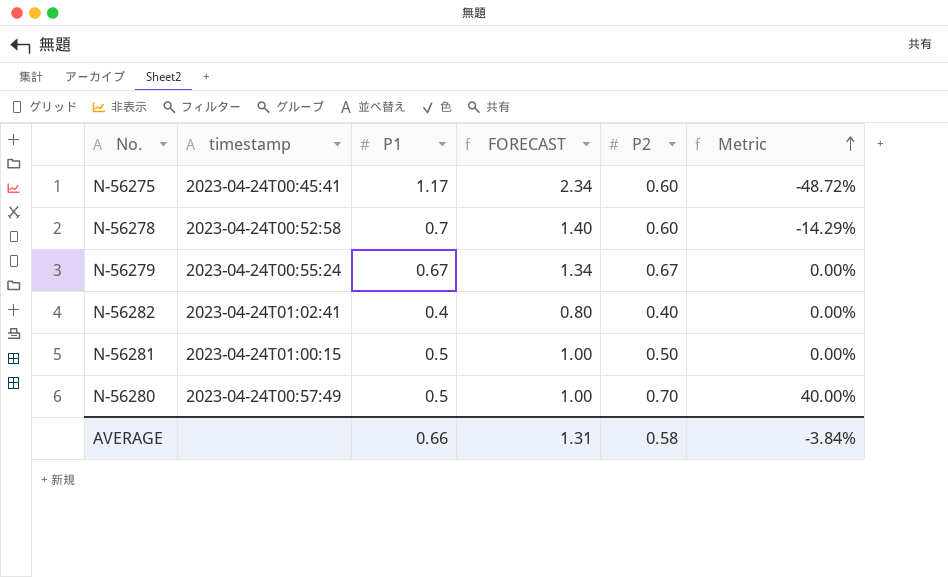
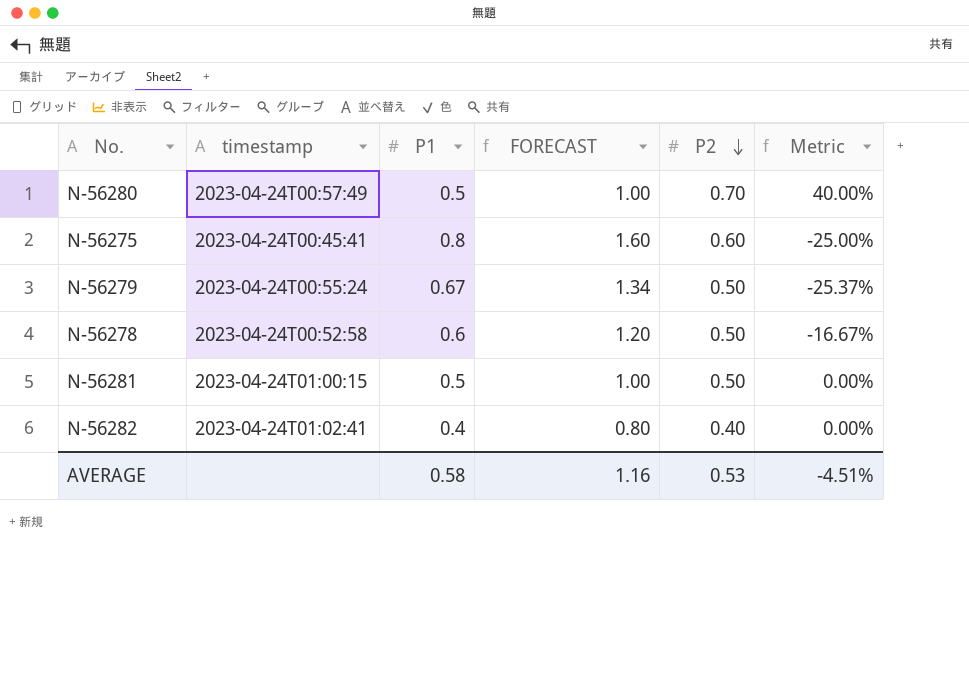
row order: Metric ascending -> P2 descending
N-56275 | P1: 1.17 -> 0.8
N-56275 | FORECAST: 2.34 -> 1.60
N-56275 | Metric: -48.72% -> -25.00%
N-56279 | P2: 0.67 -> 0.50
N-56279 | Metric: 0.00% -> -25.37%
N-56278 | P1: 0.7 -> 0.6
N-56278 | FORECAST: 1.40 -> 1.20
N-56278 | P2: 0.60 -> 0.50
N-56278 | Metric: -14.29% -> -16.67%
AVERAGE | P1: 0.66 -> 0.58
AVERAGE | FORECAST: 1.31 -> 1.16
AVERAGE | P2: 0.58 -> 0.53
AVERAGE | Metric: -3.84% -> -4.51%

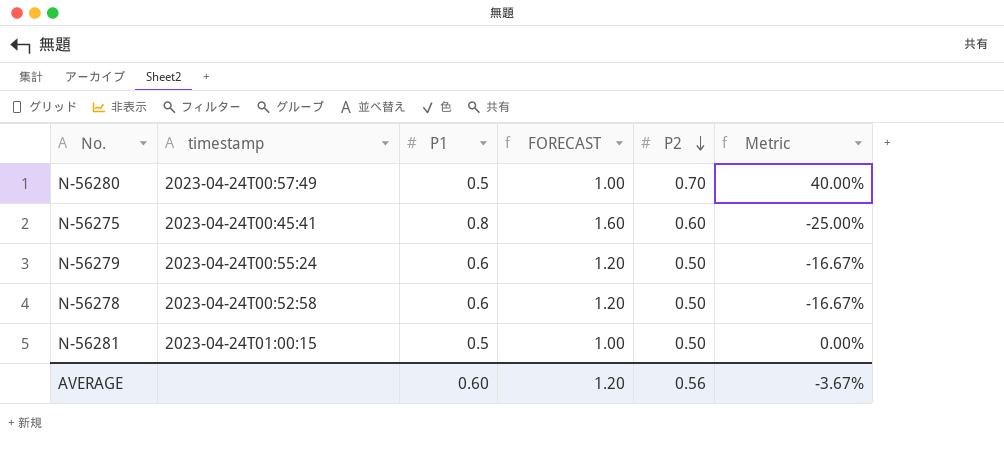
row N-56282: 2023-04-24T01:02:41 | 0.4 | 0.80 | 0.40 | 0.00% -> none
N-56279 | P1: 0.67 -> 0.6
N-56279 | FORECAST: 1.34 -> 1.20
N-56279 | Metric: -25.37% -> -16.67%
AVERAGE | P1: 0.58 -> 0.60
AVERAGE | FORECAST: 1.16 -> 1.20
AVERAGE | P2: 0.53 -> 0.56
AVERAGE | Metric: -4.51% -> -3.67%

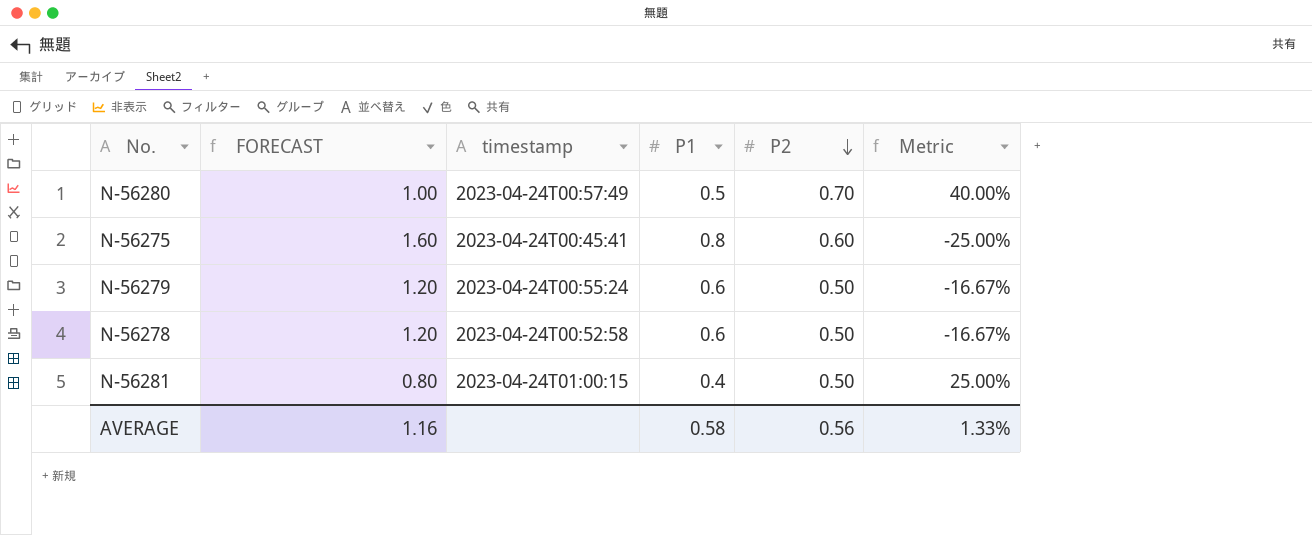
column FORECAST | position: 4 -> 2
N-56281 | FORECAST: 1.00 -> 0.80
N-56281 | P1: 0.5 -> 0.4
N-56281 | Metric: 0.00% -> 25.00%
AVERAGE | FORECAST: 1.20 -> 1.16
AVERAGE | P1: 0.60 -> 0.58
AVERAGE | Metric: -3.67% -> 1.33%

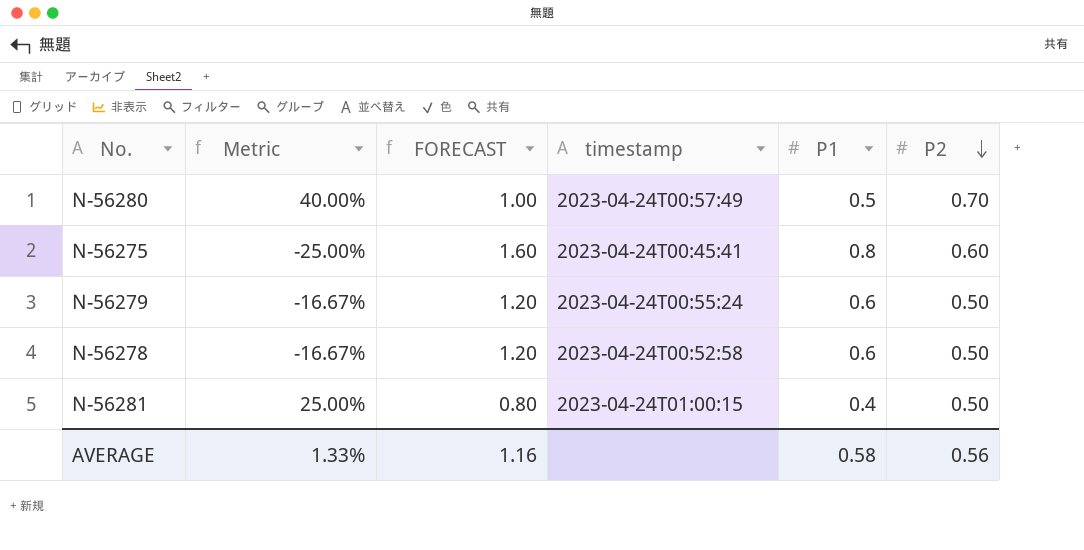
column Metric | position: 6 -> 2

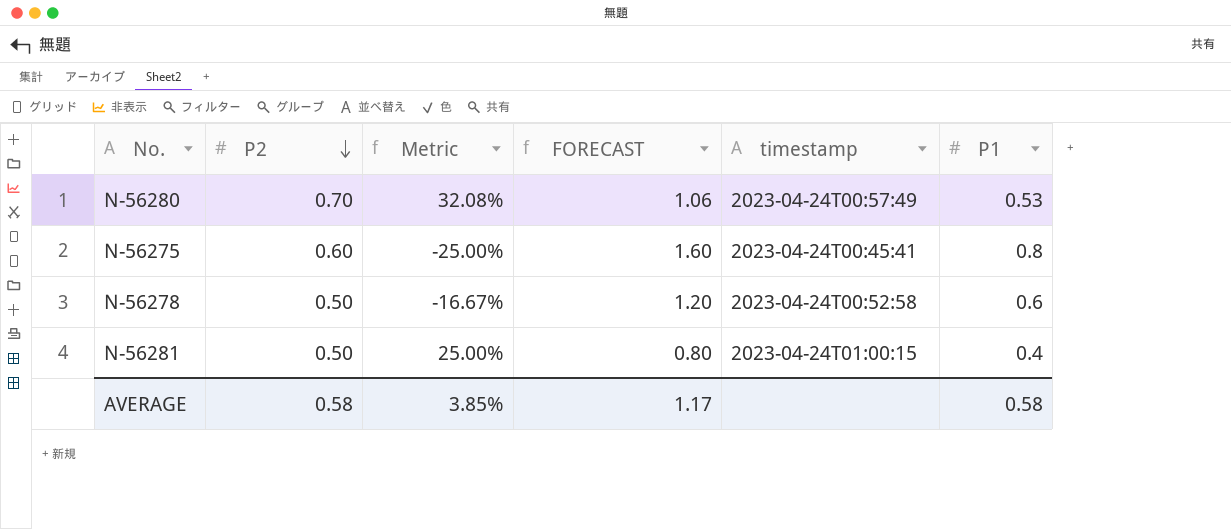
column P2 | position: 6 -> 2
row N-56279: -16.67% | 1.20 | 2023-04-24T00:55:24 | 0.6 | 0.50 -> none
N-56280 | Metric: 40.00% -> 32.08%
N-56280 | FORECAST: 1.00 -> 1.06
N-56280 | P1: 0.5 -> 0.53
AVERAGE | P2: 0.56 -> 0.58
AVERAGE | Metric: 1.33% -> 3.85%
AVERAGE | FORECAST: 1.16 -> 1.17

